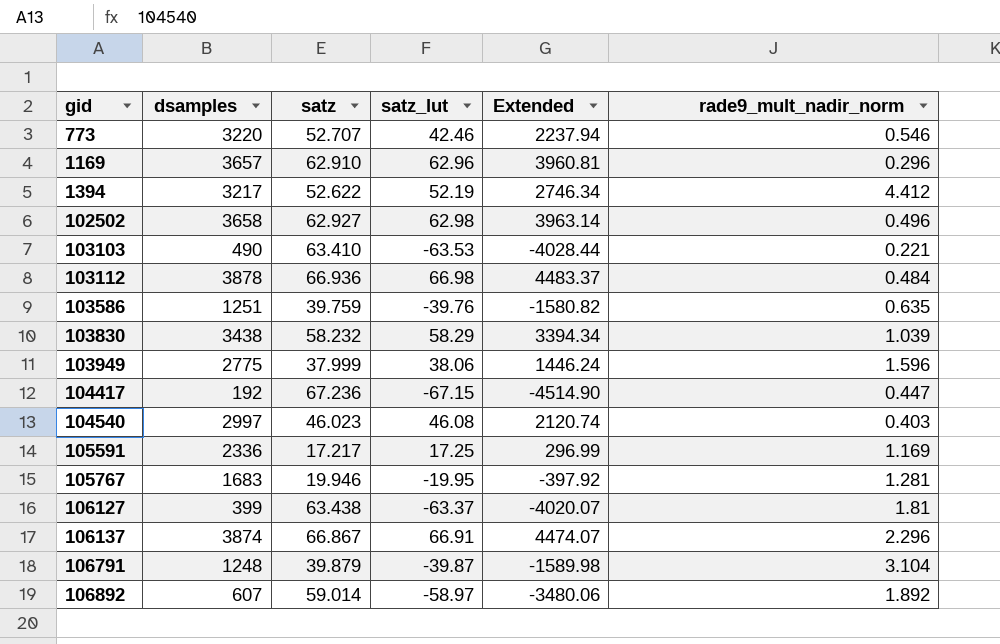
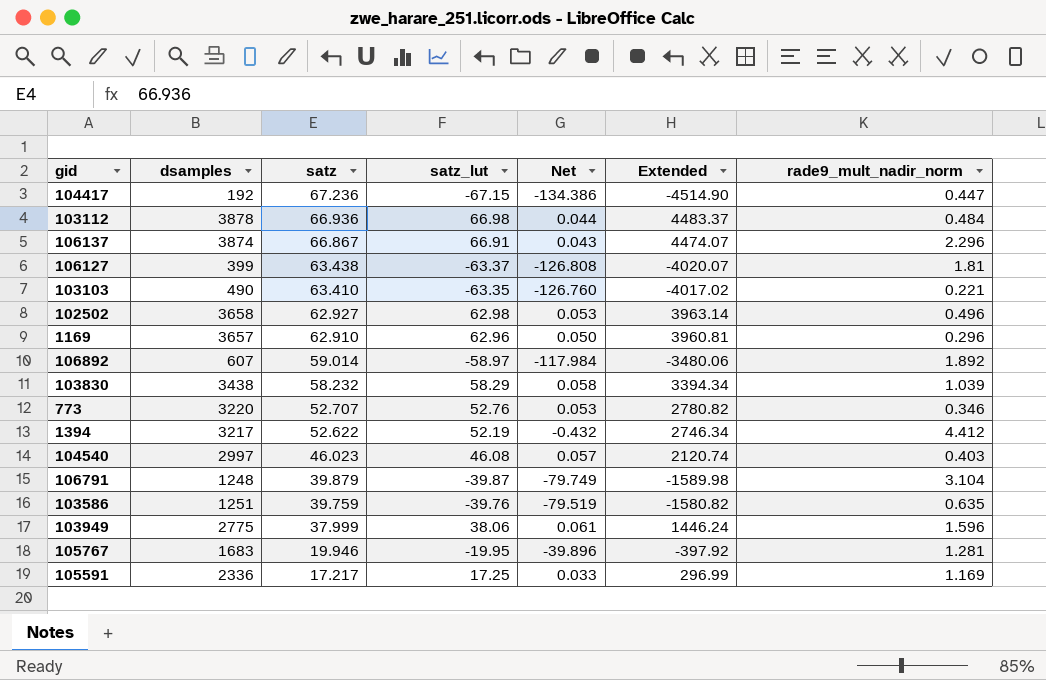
row order: gid ascending -> satz descending
column Net | formula: none -> [satz_lut] - [satz]
103103 | satz_lut: -63.53 -> -63.35
103103 | Extended: -4028.44 -> -4017.02
773 | satz_lut: 42.46 -> 52.76
773 | Extended: 2237.94 -> 2780.82
773 | rade9_mult_nadir_norm: 0.546 -> 0.346

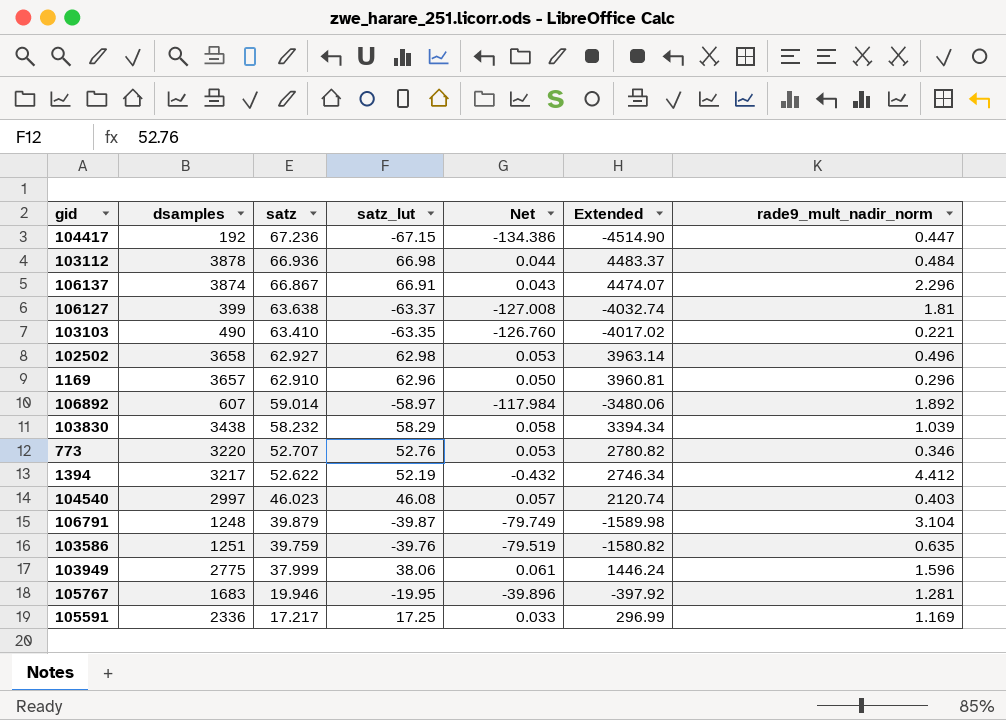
106127 | satz: 63.438 -> 63.638
106127 | Net: -126.808 -> -127.008
106127 | Extended: -4020.07 -> -4032.74

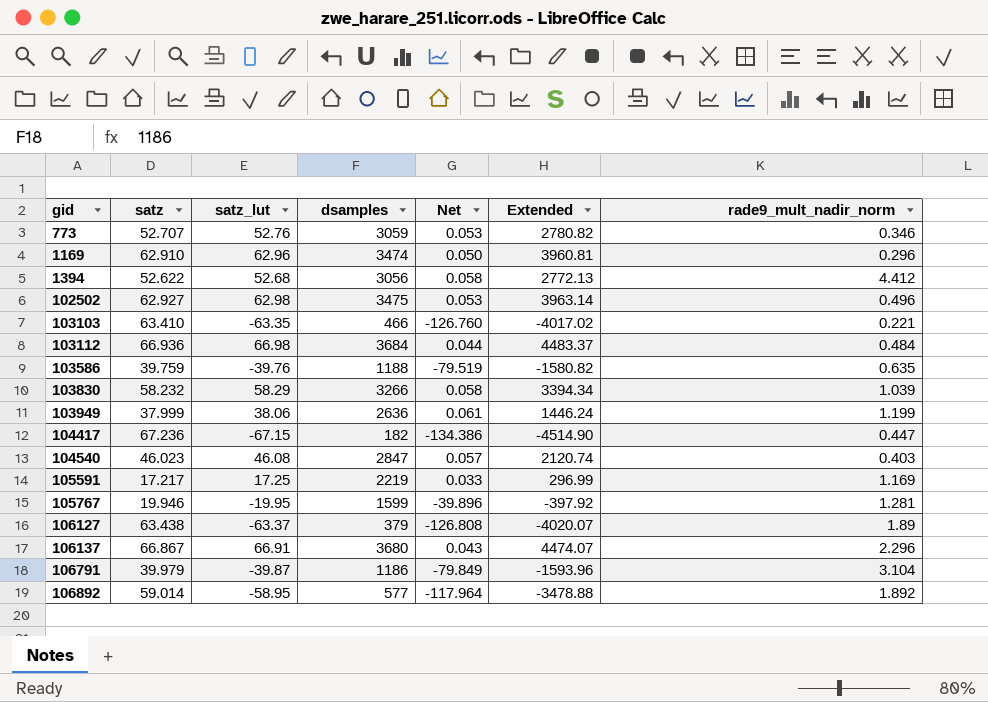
row order: satz descending -> gid ascending
column dsamples | position: 2 -> 4
773 | dsamples: 3220 -> 3059
1169 | dsamples: 3657 -> 3474
1394 | satz_lut: 52.19 -> 52.68
1394 | dsamples: 3217 -> 3056
1394 | Net: -0.432 -> 0.058
1394 | Extended: 2746.34 -> 2772.13
102502 | dsamples: 3658 -> 3475
103103 | dsamples: 490 -> 466
103112 | dsamples: 3878 -> 3684
103586 | dsamples: 1251 -> 1188
103830 | dsamples: 3438 -> 3266
103949 | dsamples: 2775 -> 2636
103949 | rade9_mult_nadir_norm: 1.596 -> 1.199
104417 | dsamples: 192 -> 182
104540 | dsamples: 2997 -> 2847
105591 | dsamples: 2336 -> 2219
105767 | dsamples: 1683 -> 1599
106127 | satz: 63.638 -> 63.438
106127 | dsamples: 399 -> 379
106127 | Net: -127.008 -> -126.808
106127 | Extended: -4032.74 -> -4020.07
106127 | rade9_mult_nadir_norm: 1.81 -> 1.89
106137 | dsamples: 3874 -> 3680
106791 | satz: 39.879 -> 39.979
106791 | dsamples: 1248 -> 1186
106791 | Net: -79.749 -> -79.849
106791 | Extended: -1589.98 -> -1593.96
106892 | satz_lut: -58.97 -> -58.95
106892 | dsamples: 607 -> 577
106892 | Net: -117.984 -> -117.964
106892 | Extended: -3480.06 -> -3478.88

